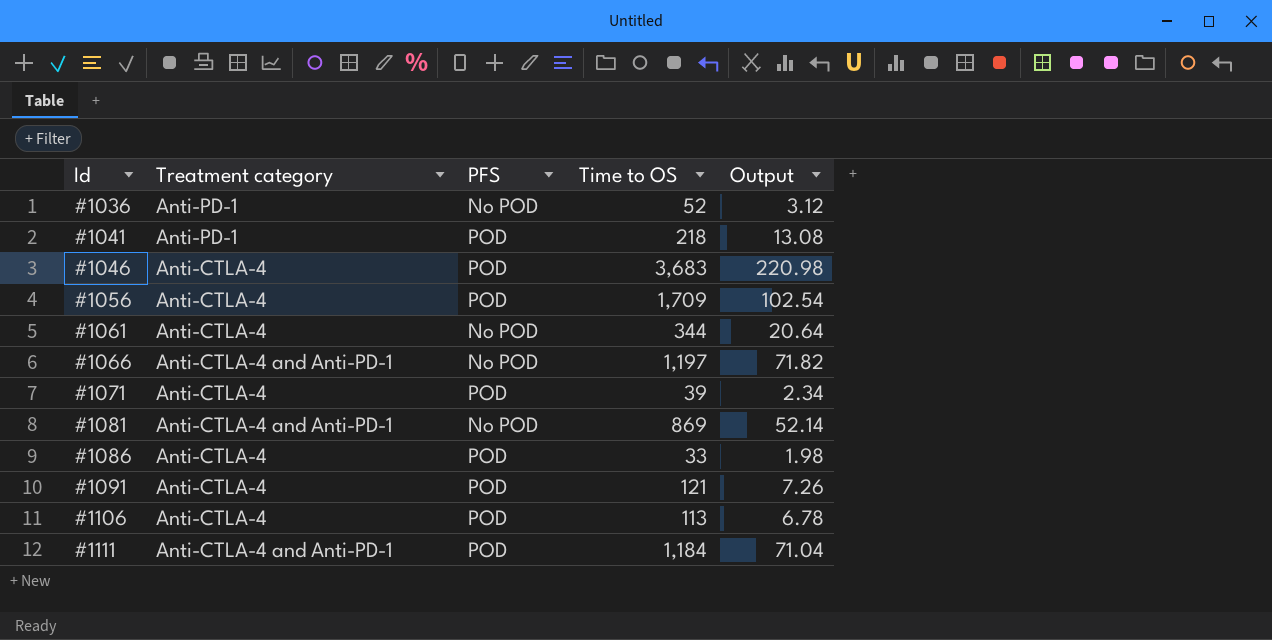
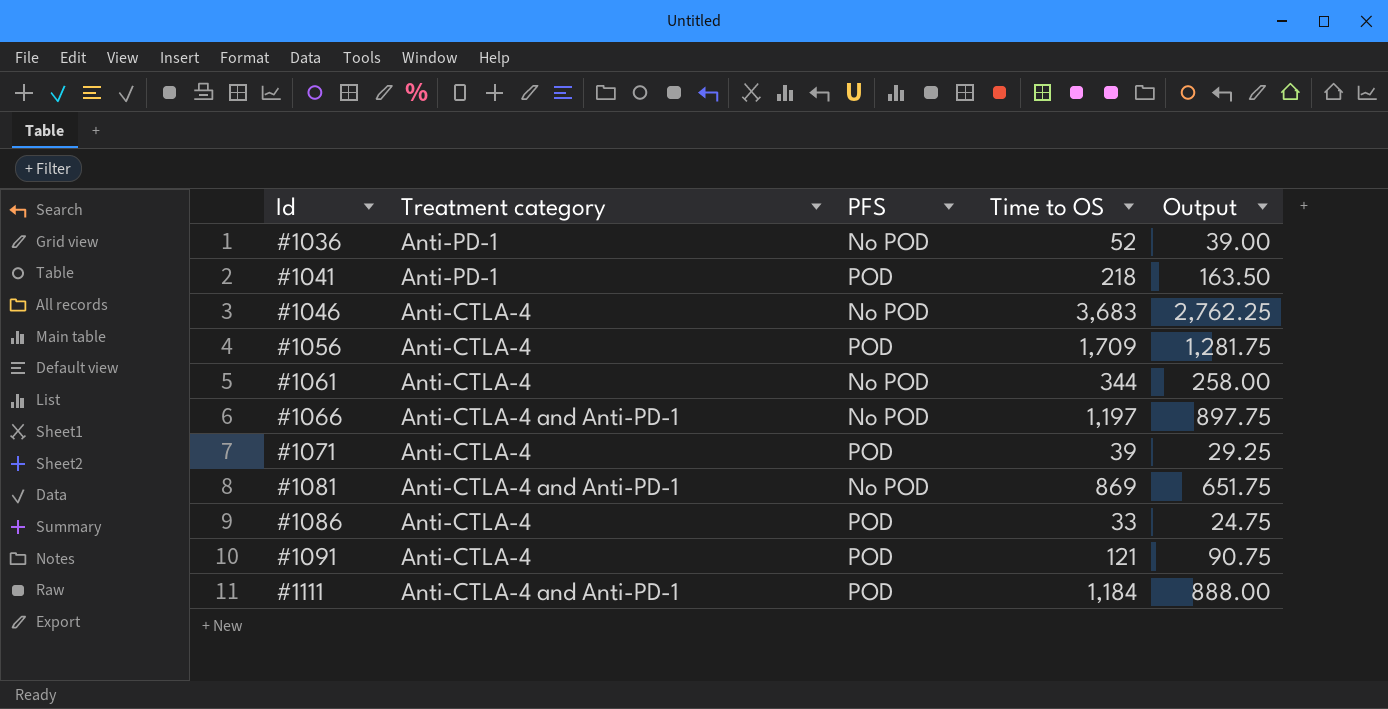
column Output | formula: [Time to OS] * 0.06 -> [Time to OS] * 0.75
row #1106: Anti-CTLA-4 | POD | 113 | 6.78 -> none
#1046 | PFS: POD -> No POD

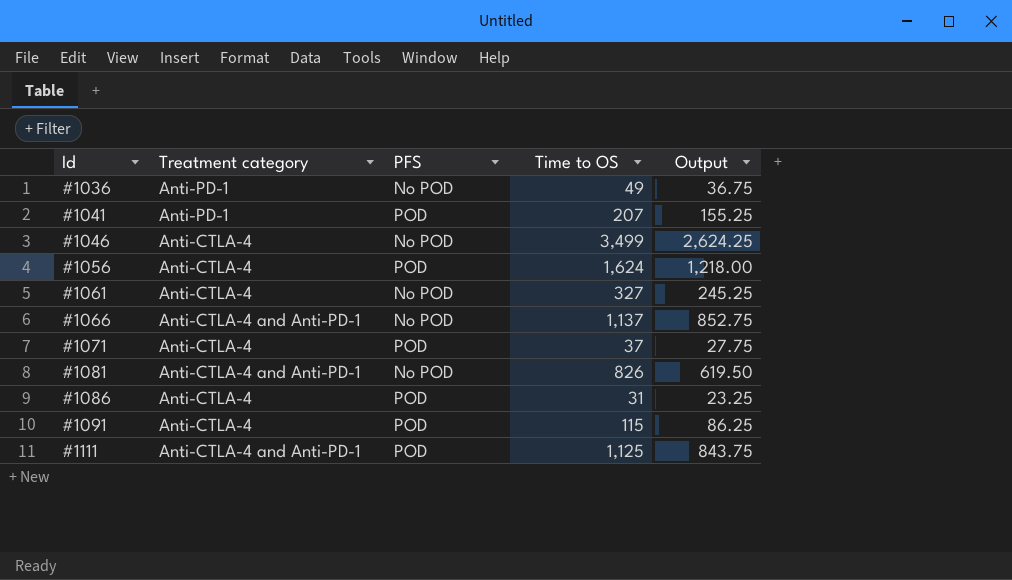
#1036 | Time to OS: 52 -> 49
#1036 | Output: 39.00 -> 36.75
#1041 | Time to OS: 218 -> 207
#1041 | Output: 163.50 -> 155.25
#1046 | Time to OS: 3,683 -> 3,499
#1046 | Output: 2,762.25 -> 2,624.25
#1056 | Time to OS: 1,709 -> 1,624
#1056 | Output: 1,281.75 -> 1,218.00
#1061 | Time to OS: 344 -> 327
#1061 | Output: 258.00 -> 245.25
#1066 | Time to OS: 1,197 -> 1,137
#1066 | Output: 897.75 -> 852.75
#1071 | Time to OS: 39 -> 37
#1071 | Output: 29.25 -> 27.75
#1081 | Time to OS: 869 -> 826
#1081 | Output: 651.75 -> 619.50
#1086 | Time to OS: 33 -> 31
#1086 | Output: 24.75 -> 23.25
#1091 | Time to OS: 121 -> 115
#1091 | Output: 90.75 -> 86.25
#1111 | Time to OS: 1,184 -> 1,125
#1111 | Output: 888.00 -> 843.75

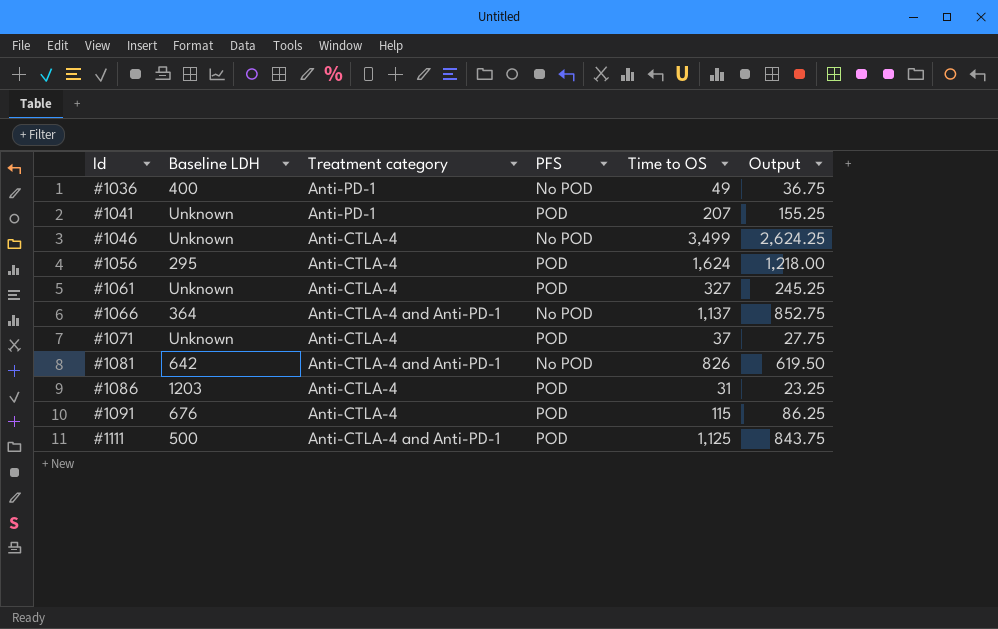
column Baseline LDH | position: none -> 2
#1061 | PFS: No POD -> POD

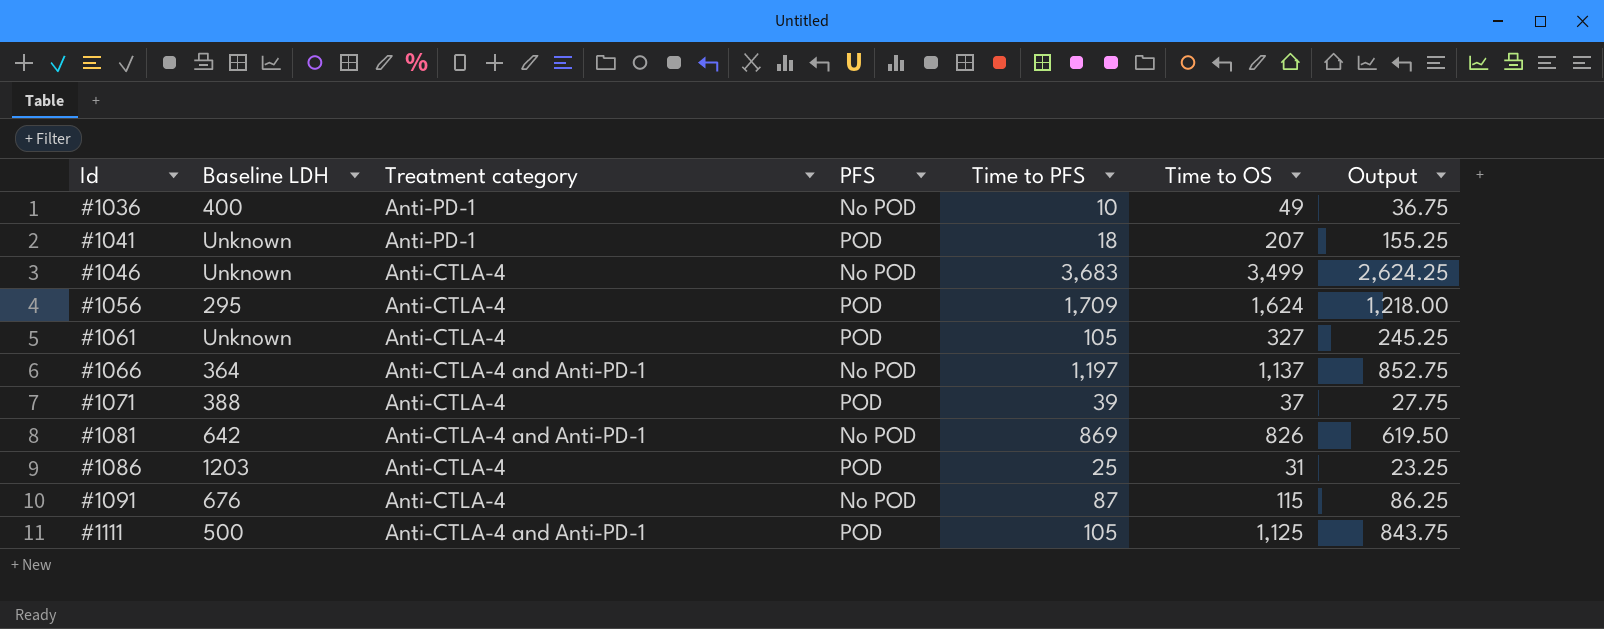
column Time to PFS | position: none -> 5
#1071 | Baseline LDH: Unknown -> 388
#1091 | PFS: POD -> No POD

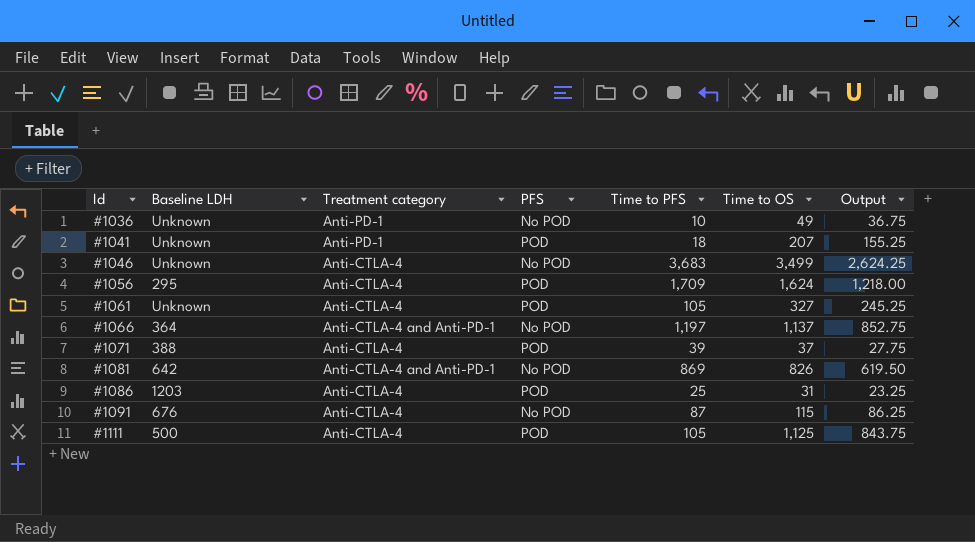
#1036 | Baseline LDH: 400 -> Unknown
#1111 | Treatment category: Anti-CTLA-4 and Anti-PD-1 -> Anti-CTLA-4

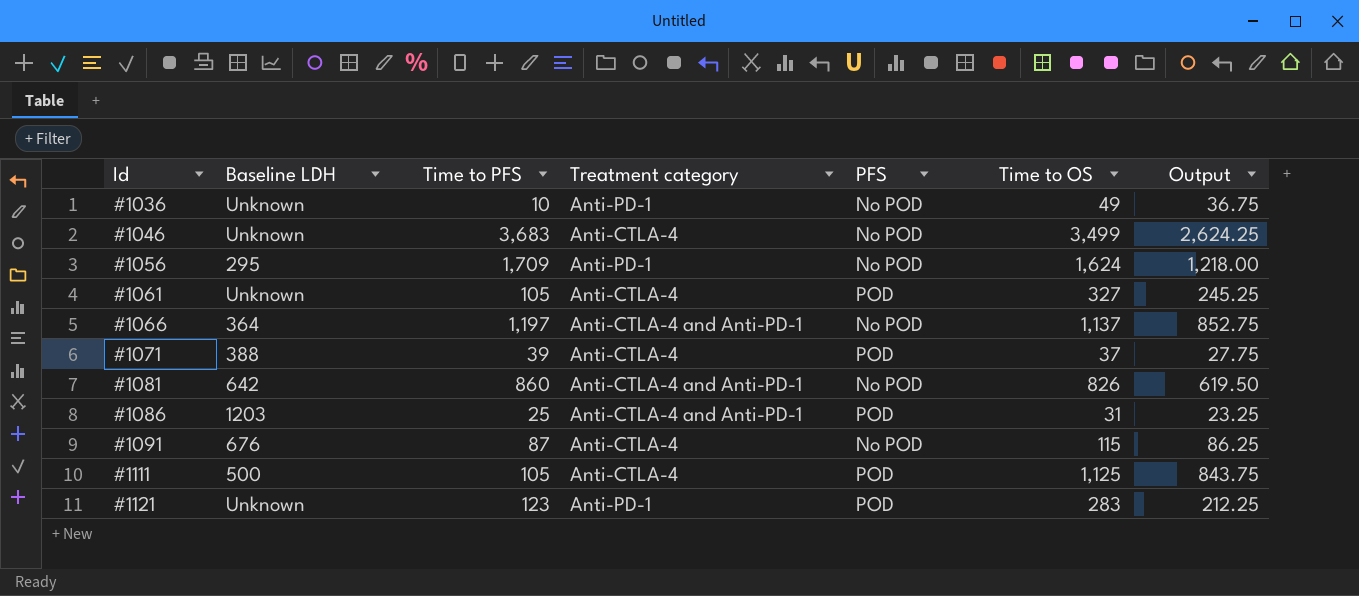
column Time to PFS | position: 5 -> 3
row #1041: Unknown | Anti-PD-1 | POD | 18 | 207 | 155.25 -> none
#1056 | Treatment category: Anti-CTLA-4 -> Anti-PD-1
#1056 | PFS: POD -> No POD
#1081 | Time to PFS: 869 -> 860
#1086 | Treatment category: Anti-CTLA-4 -> Anti-CTLA-4 and Anti-PD-1
row #1121: none -> Unknown | 123 | Anti-PD-1 | POD | 283 | 212.25

